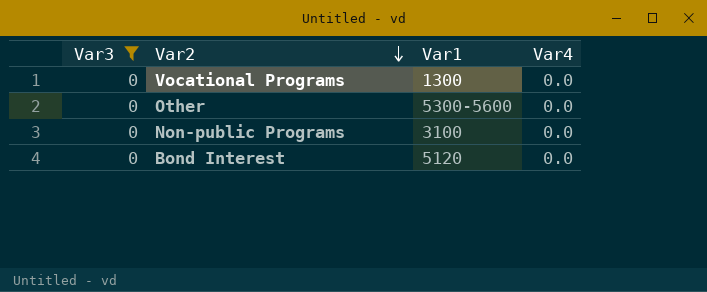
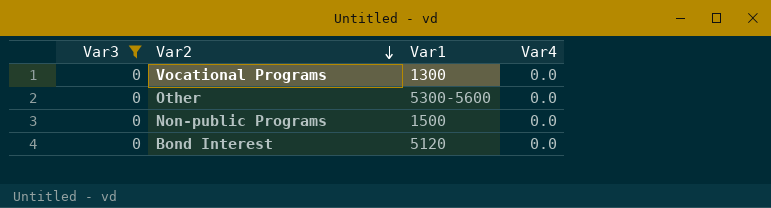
Non-public Programs | Var1: 3100 -> 1500

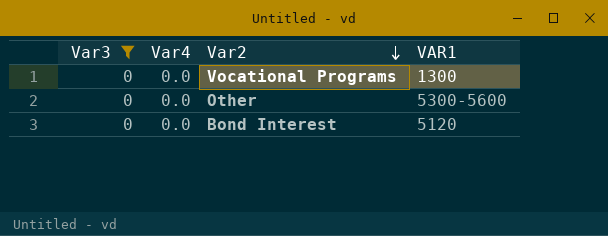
column Var4 | position: 4 -> 2
column name: Var1 -> VAR1
row Non-public Programs: 0 | 1500 | 0.0 -> none

